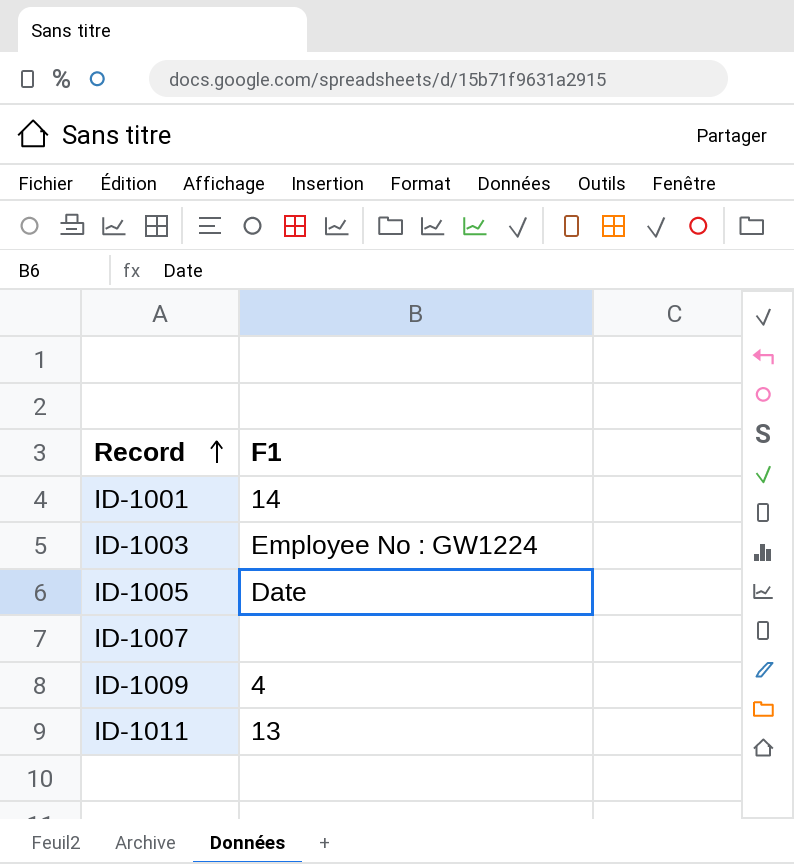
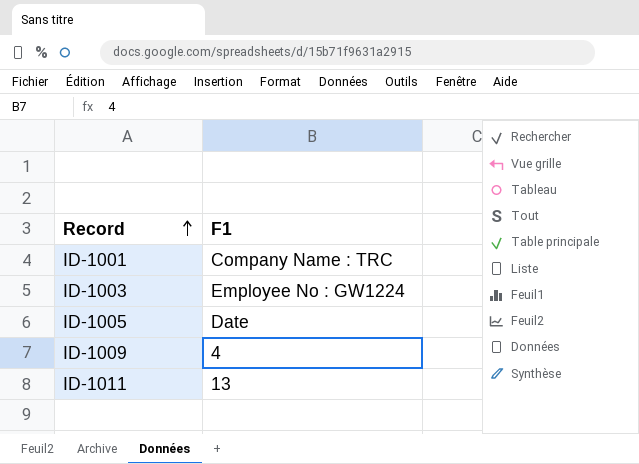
row ID-1007: none -> none
ID-1001 | F1: 14 -> Company Name : TRC

